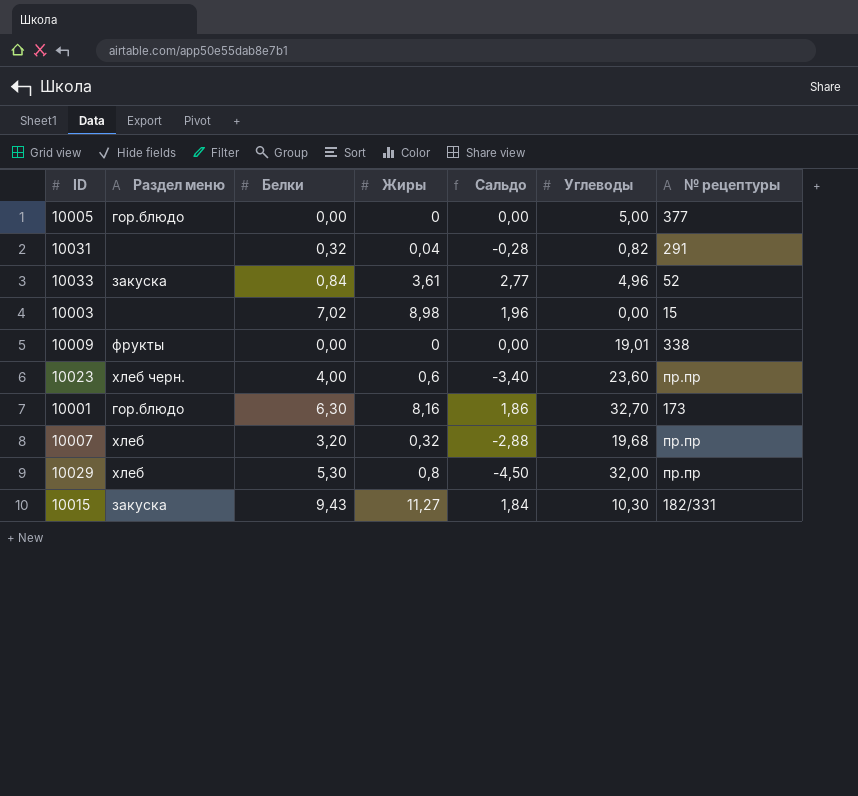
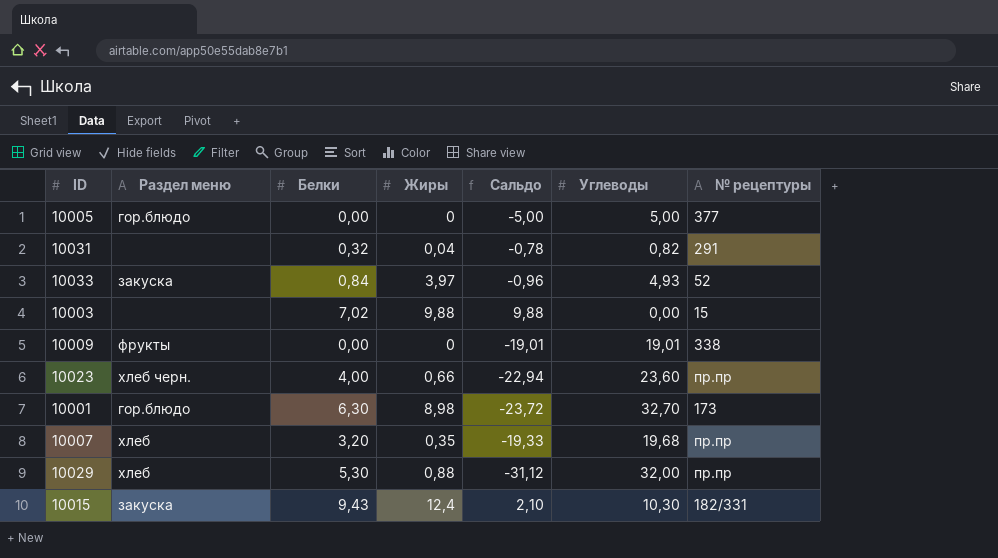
column Сальдо | formula: [Жиры] - [Белки] -> [Жиры] - [Углеводы]
10033 | Жиры: 3,61 -> 3,97
10033 | Углеводы: 4,96 -> 4,93
10003 | Жиры: 8,98 -> 9,88
10023 | Жиры: 0,6 -> 0,66
10001 | Жиры: 8,16 -> 8,98
10007 | Жиры: 0,32 -> 0,35
10029 | Жиры: 0,8 -> 0,88
10015 | Жиры: 11,27 -> 12,4

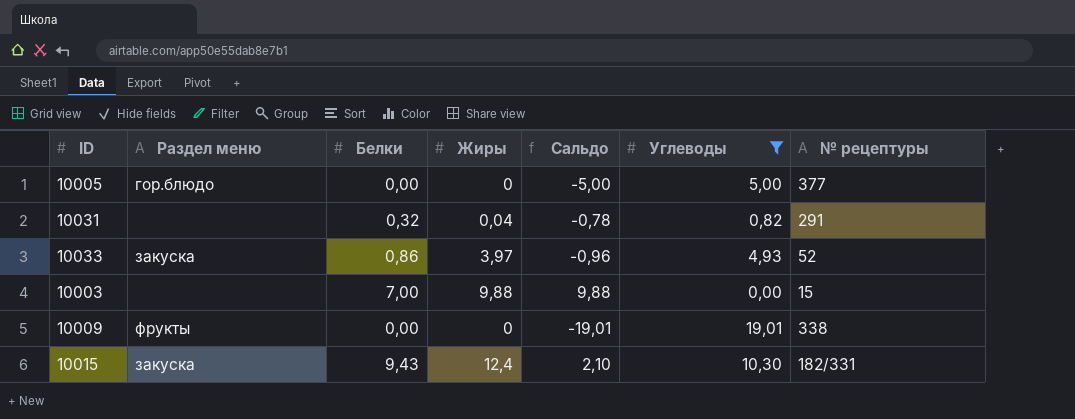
filter: none -> Углеводы <= 19,01
10033 | Белки: 0,84 -> 0,86
10003 | Белки: 7,02 -> 7,00

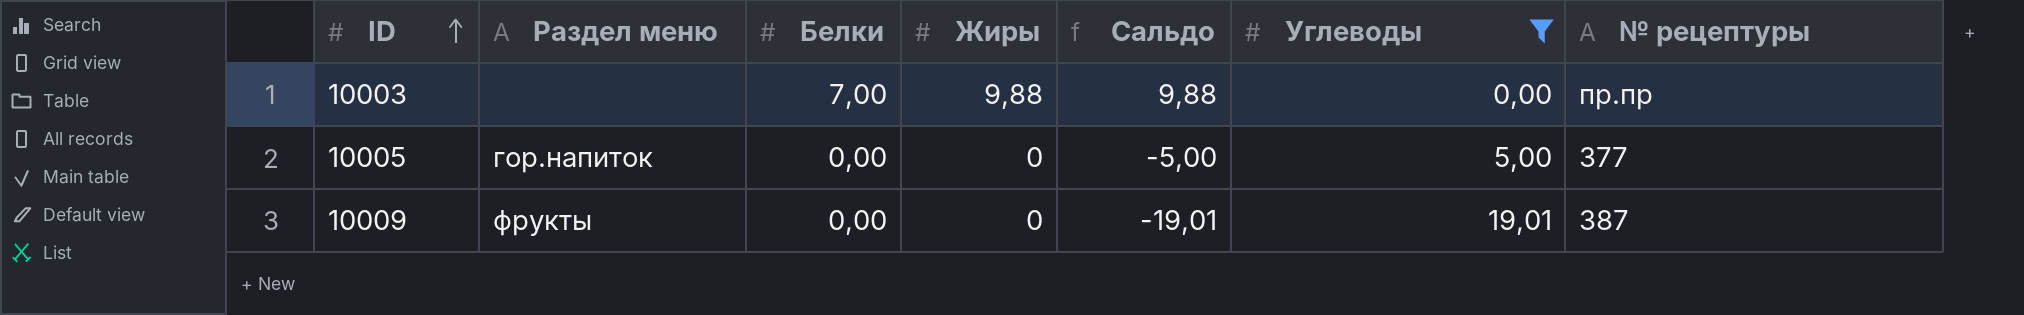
row order: none -> ID ascending
row 10031: none | 0,32 | 0,04 | -0,78 | 0,82 | 291 -> none
row 10033: закуска | 0,86 | 3,97 | -0,96 | 4,93 | 52 -> none
row 10015: закуска | 9,43 | 12,4 | 2,10 | 10,30 | 182/331 -> none
10003 | № рецептуры: 15 -> пр.пр
10005 | Раздел меню: гор.блюдо -> гор.напиток
10009 | № рецептуры: 338 -> 387

